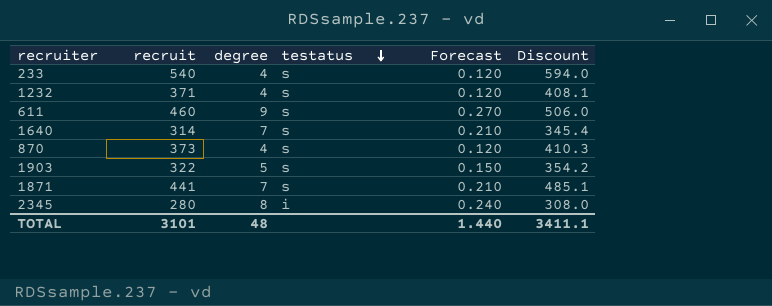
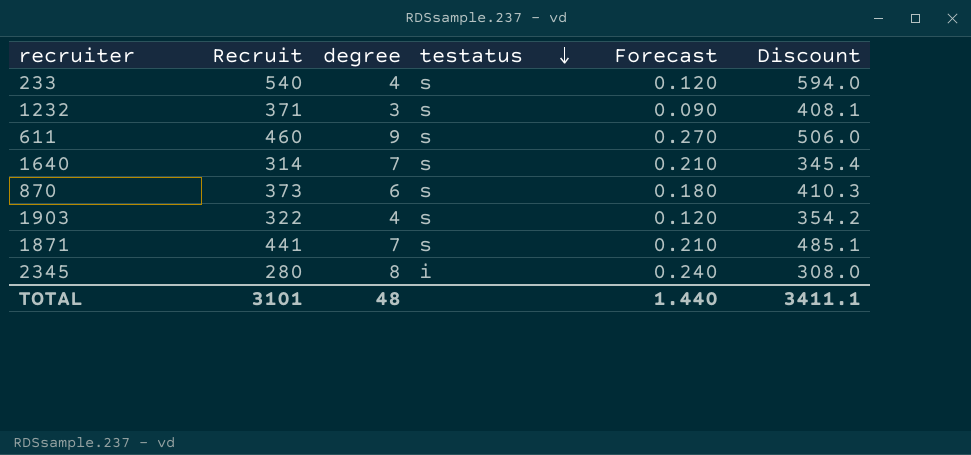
column name: recruit -> Recruit
1232 | degree: 4 -> 3
1232 | Forecast: 0.120 -> 0.090
870 | degree: 4 -> 6
870 | Forecast: 0.120 -> 0.180
1903 | degree: 5 -> 4
1903 | Forecast: 0.150 -> 0.120

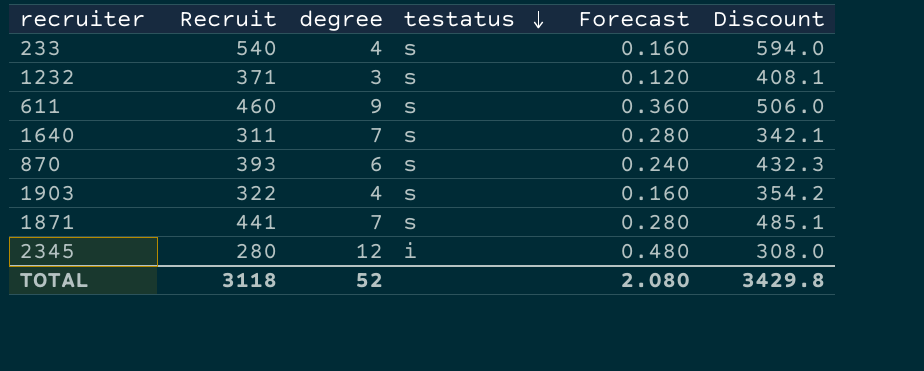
column Forecast | formula: [degree] * 0.03 -> [degree] * 0.04
1640 | Recruit: 314 -> 311
1640 | Discount: 345.4 -> 342.1
870 | Recruit: 373 -> 393
870 | Discount: 410.3 -> 432.3
2345 | degree: 8 -> 12
TOTAL | Recruit: 3101 -> 3118
TOTAL | degree: 48 -> 52
TOTAL | Forecast: 1.440 -> 2.080
TOTAL | Discount: 3411.1 -> 3429.8

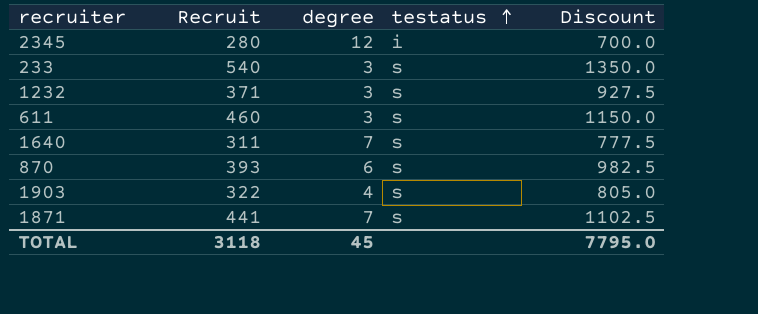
row order: testatus descending -> testatus ascending
column Forecast | formula: [degree] * 0.04 -> none
column Discount | formula: [Recruit] * 1.1 -> [Recruit] * 2.5
233 | degree: 4 -> 3
611 | degree: 9 -> 3
TOTAL | degree: 52 -> 45
TOTAL | Discount: 3429.8 -> 7795.0

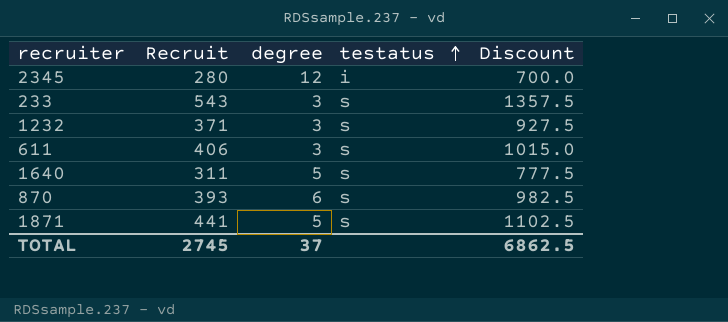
row 1903: 322 | 4 | s | 805.0 -> none
233 | Recruit: 540 -> 543
233 | Discount: 1350.0 -> 1357.5
611 | Recruit: 460 -> 406
611 | Discount: 1150.0 -> 1015.0
1640 | degree: 7 -> 5
1871 | degree: 7 -> 5
TOTAL | Recruit: 3118 -> 2745
TOTAL | degree: 45 -> 37
TOTAL | Discount: 7795.0 -> 6862.5

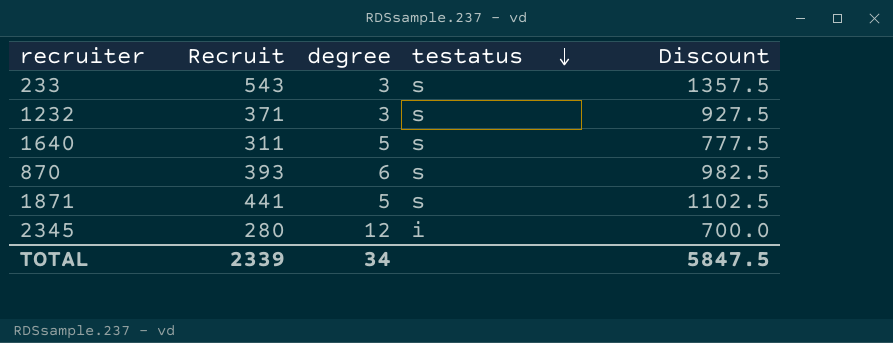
row order: testatus ascending -> testatus descending
row 611: 406 | 3 | s | 1015.0 -> none
TOTAL | Recruit: 2745 -> 2339
TOTAL | degree: 37 -> 34
TOTAL | Discount: 6862.5 -> 5847.5

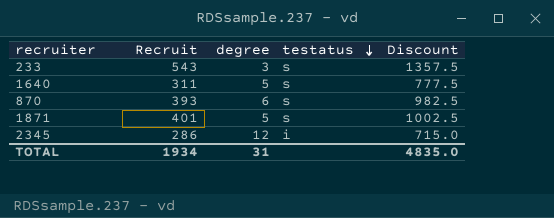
row 1232: 371 | 3 | s | 927.5 -> none
1871 | Recruit: 441 -> 401
1871 | Discount: 1102.5 -> 1002.5
2345 | Recruit: 280 -> 286
2345 | Discount: 700.0 -> 715.0
TOTAL | Recruit: 2339 -> 1934
TOTAL | degree: 34 -> 31
TOTAL | Discount: 5847.5 -> 4835.0

